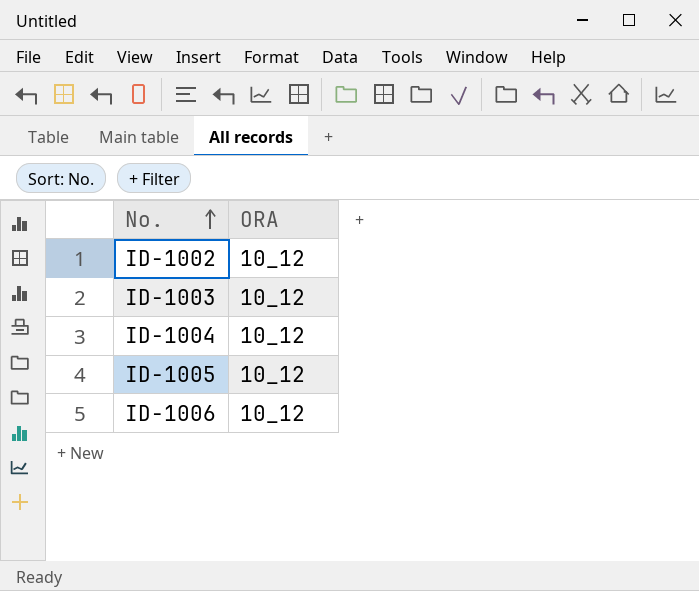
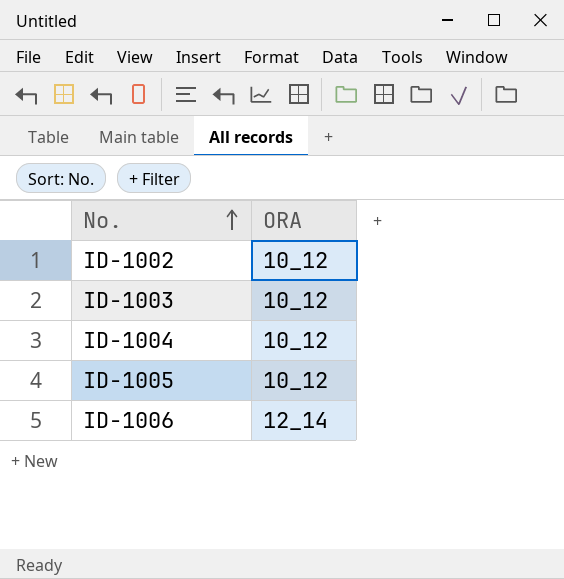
ID-1006 | ORA: 10_12 -> 12_14

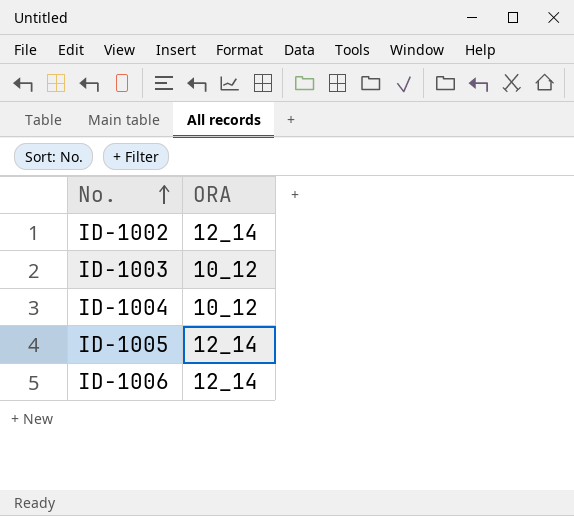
ID-1002 | ORA: 10_12 -> 12_14
ID-1005 | ORA: 10_12 -> 12_14

